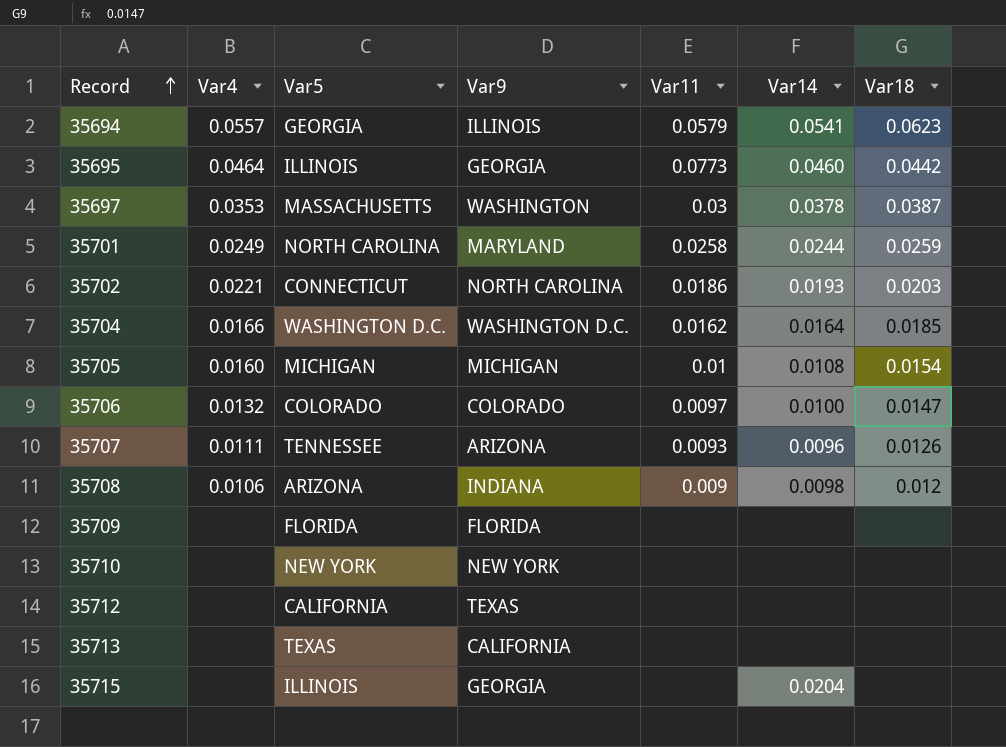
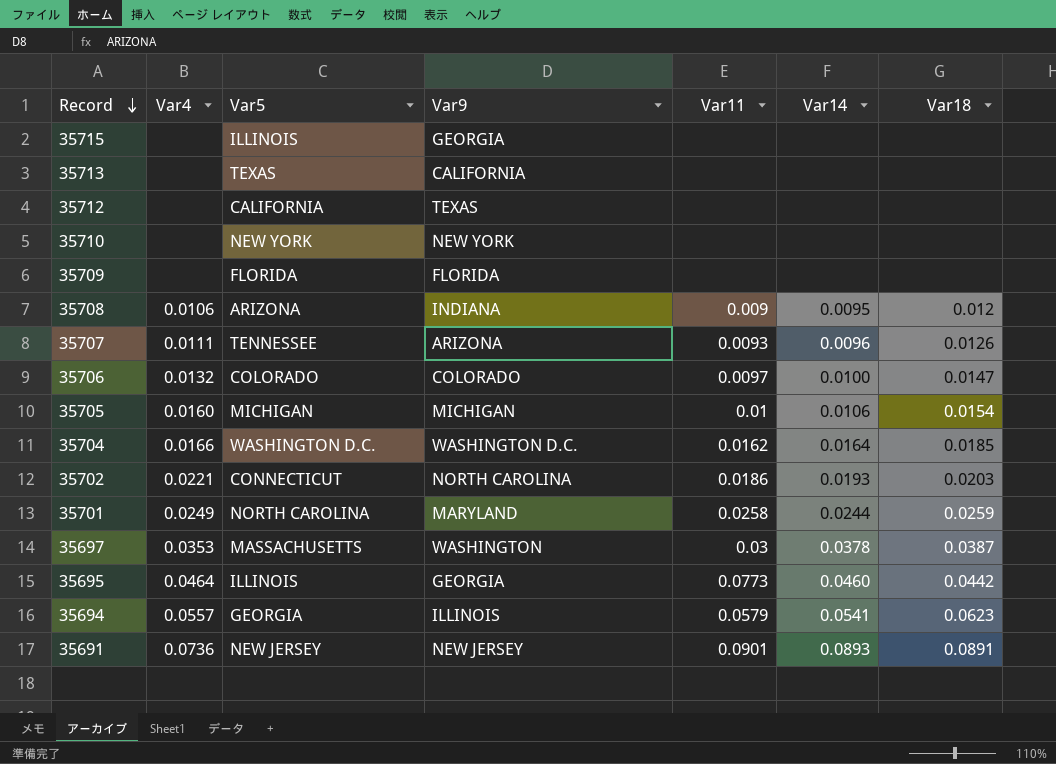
row order: Record ascending -> Record descending
35715 | Var14: 0.0204 -> none
35708 | Var14: 0.0098 -> 0.0095
35705 | Var14: 0.0108 -> 0.0106
row 35691: none -> 0.0736 | NEW JERSEY | NEW JERSEY | 0.0901 | 0.0893 | 0.0891

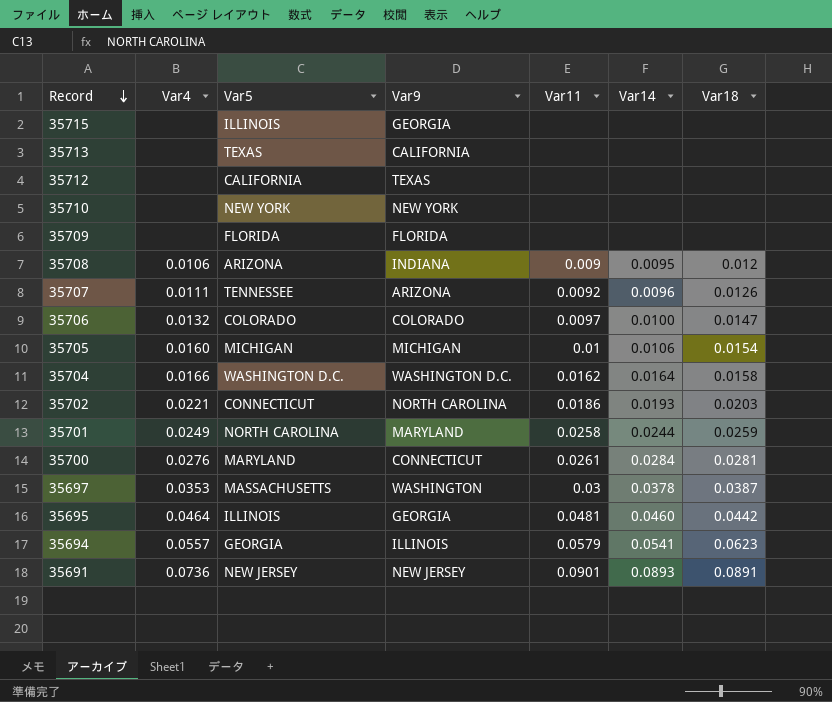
35707 | Var11: 0.0093 -> 0.0092
35704 | Var18: 0.0185 -> 0.0158
row 35700: none -> 0.0276 | MARYLAND | CONNECTICUT | 0.0261 | 0.0284 | 0.0281
35695 | Var11: 0.0773 -> 0.0481

